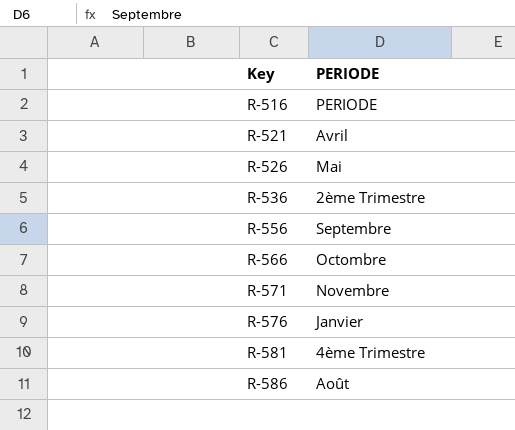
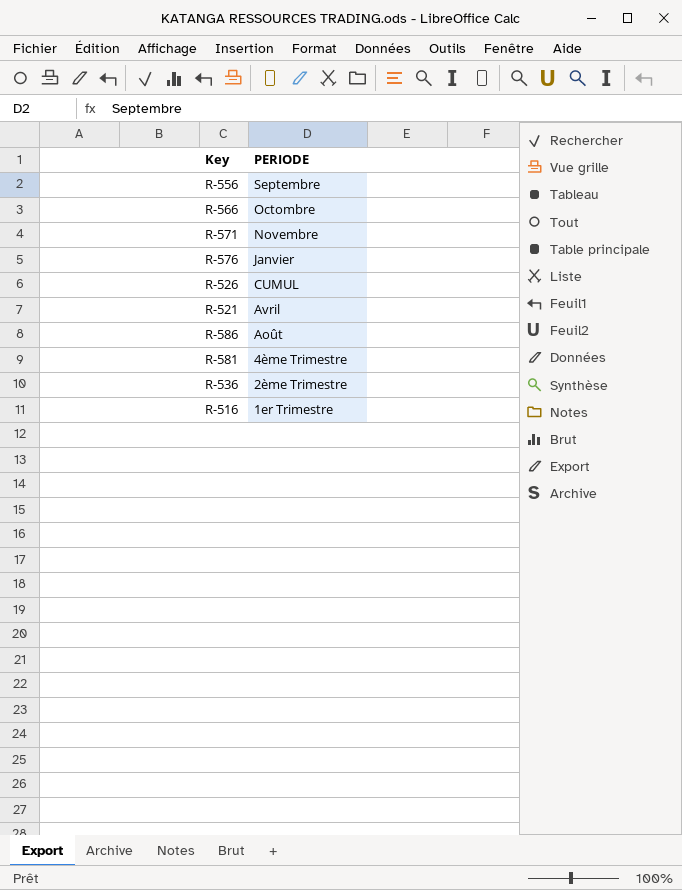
row order: Key ascending -> PERIODE descending
R-526 | PERIODE: Mai -> CUMUL
R-516 | PERIODE: PERIODE -> 1er Trimestre

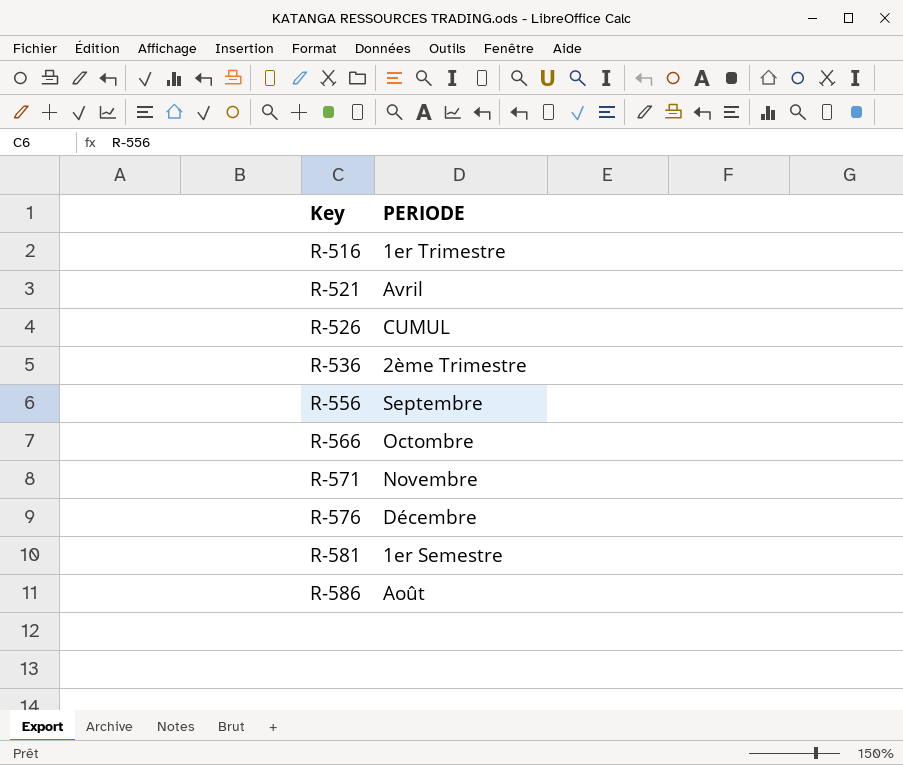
row order: PERIODE descending -> Key ascending
R-576 | PERIODE: Janvier -> Décembre
R-581 | PERIODE: 4ème Trimestre -> 1er Semestre

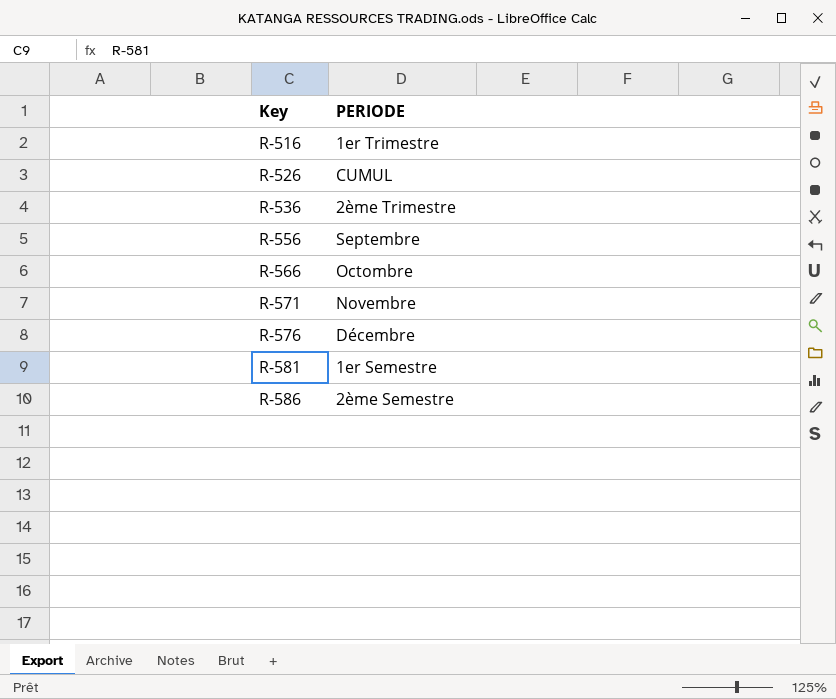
row R-521: Avril -> none
R-586 | PERIODE: Août -> 2ème Semestre

